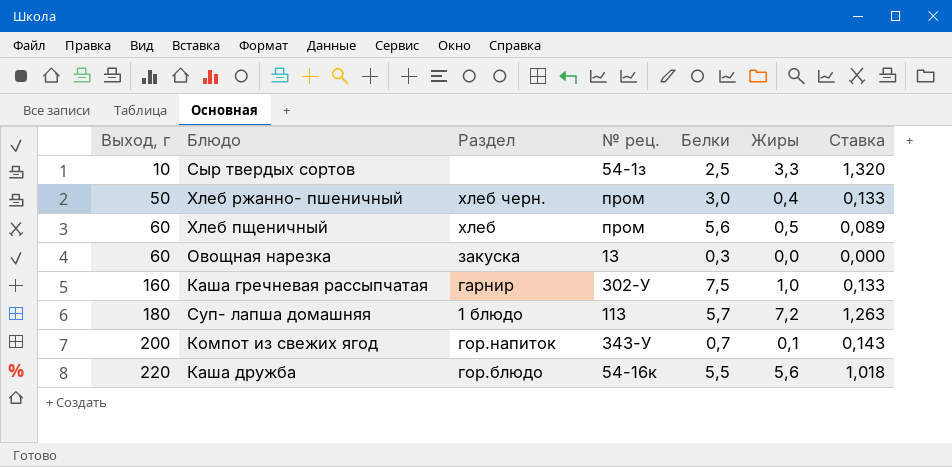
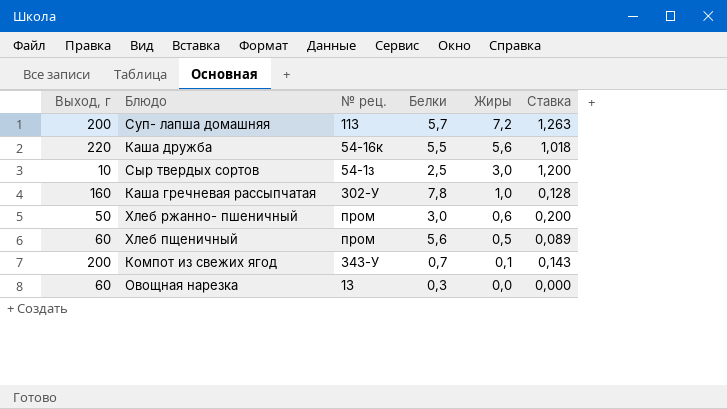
row order: Выход, г ascending -> Жиры descending
column Раздел | position: 3 -> none
Суп- лапша домашняя | Выход, г: 180 -> 200
Сыр твердых сортов | Жиры: 3,3 -> 3,0
Сыр твердых сортов | Ставка: 1,320 -> 1,200
Каша гречневая рассыпчатая | Белки: 7,5 -> 7,8
Каша гречневая рассыпчатая | Ставка: 0,133 -> 0,128
Хлеб ржанно- пшеничный | Жиры: 0,4 -> 0,6
Хлеб ржанно- пшеничный | Ставка: 0,133 -> 0,200

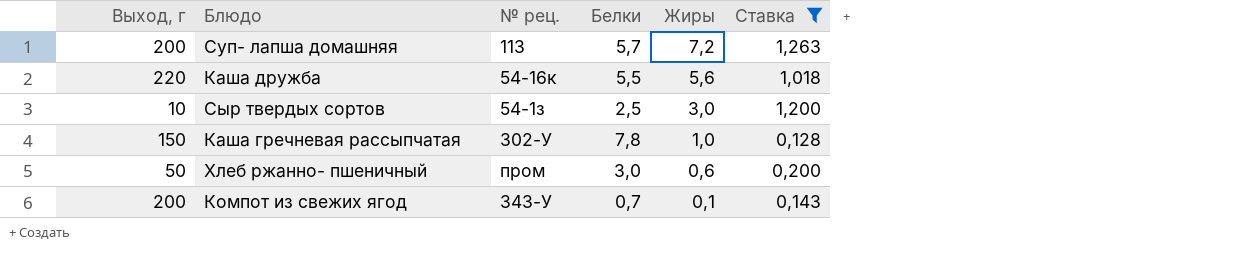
filter: none -> Ставка >= 0,128
Каша гречневая рассыпчатая | Выход, г: 160 -> 150

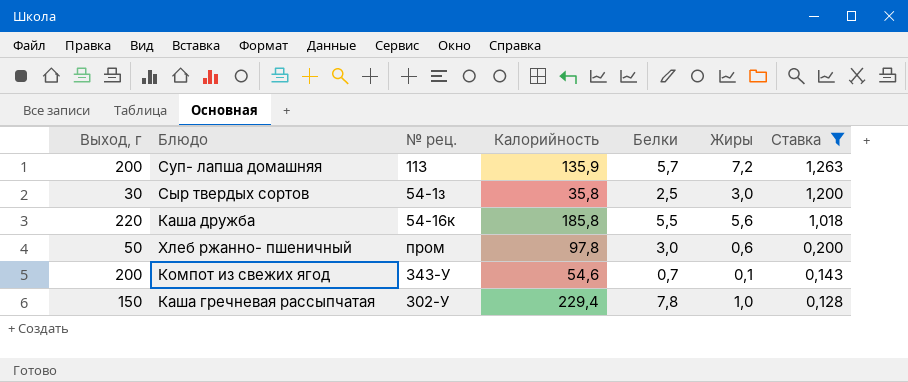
row order: Жиры descending -> Ставка descending
column Калорийность | position: none -> 4
Сыр твердых сортов | Выход, г: 10 -> 30

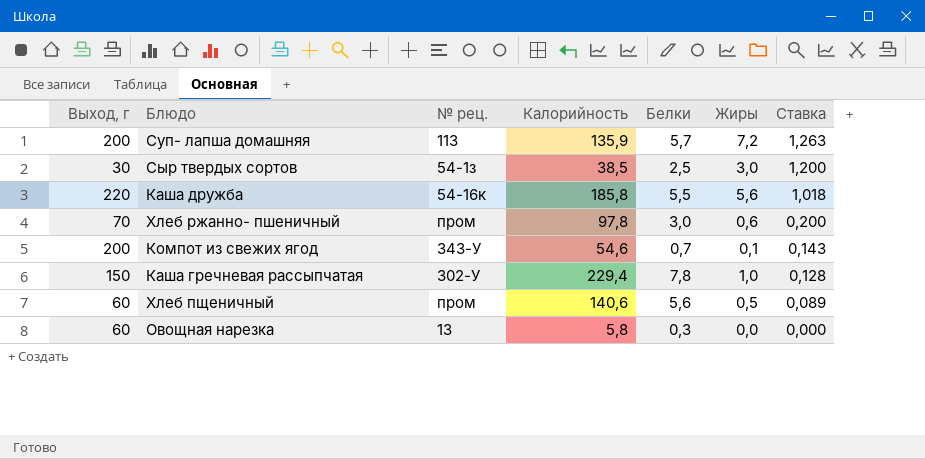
filter: Ставка >= 0,128 -> none
Сыр твердых сортов | Калорийность: 35,8 -> 38,5
Хлеб ржанно- пшеничный | Выход, г: 50 -> 70

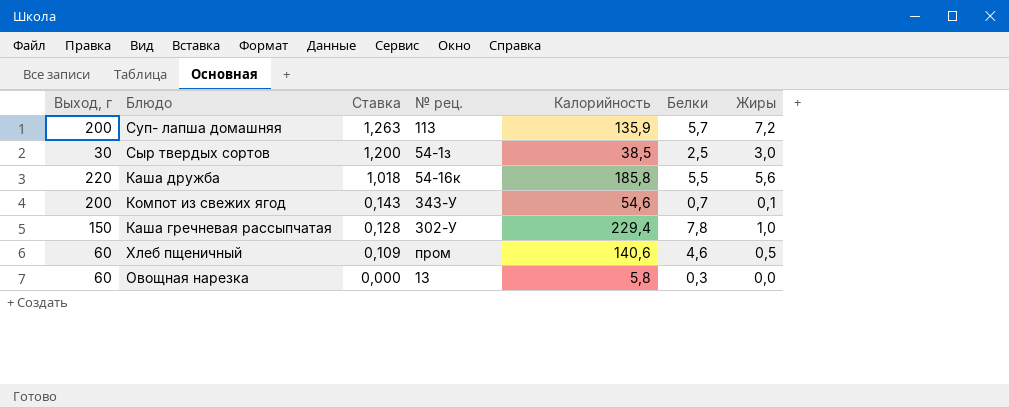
column Ставка | position: 7 -> 3
row Хлеб ржанно- пшеничный: 70 | пром | 97,8 | 3,0 | 0,6 | 0,200 -> none
Хлеб пщеничный | Ставка: 0,089 -> 0,109
Хлеб пщеничный | Белки: 5,6 -> 4,6

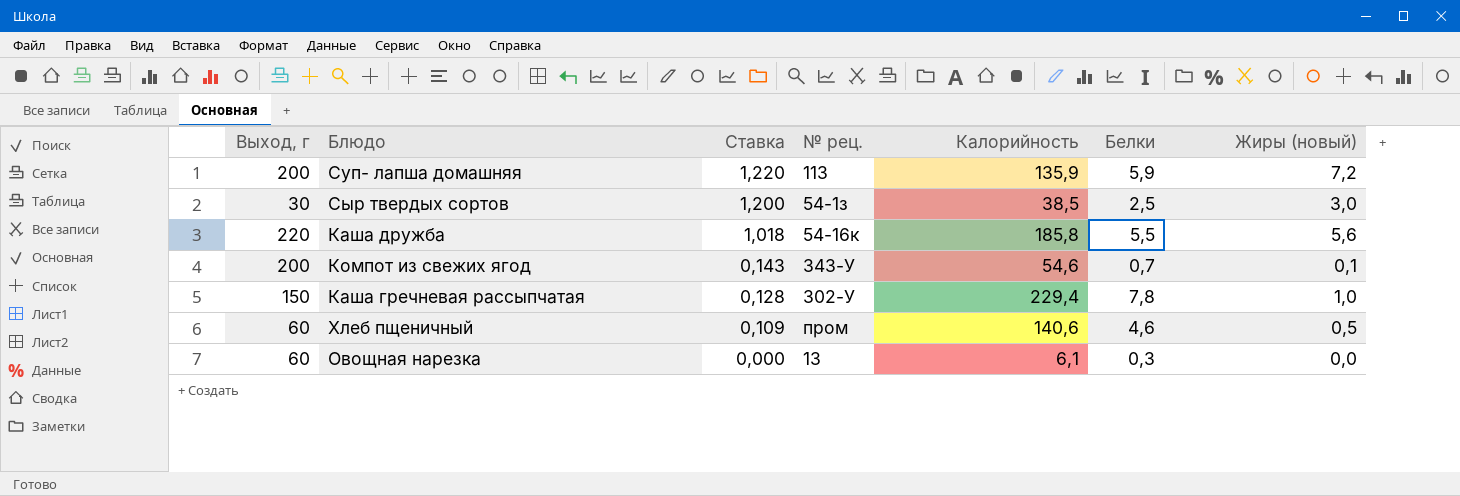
column name: Жиры -> Жиры (новый)
Суп- лапша домашняя | Ставка: 1,263 -> 1,220
Суп- лапша домашняя | Белки: 5,7 -> 5,9
Овощная нарезка | Калорийность: 5,8 -> 6,1

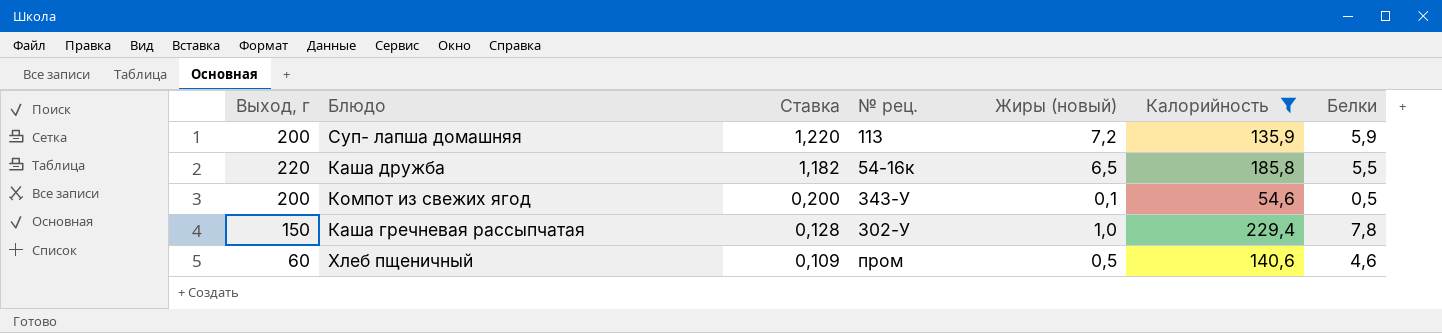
filter: none -> Калорийность >= 54,6
column Жиры (новый) | position: 7 -> 5
Каша дружба | Ставка: 1,018 -> 1,182
Каша дружба | Жиры (новый): 5,6 -> 6,5
Компот из свежих ягод | Ставка: 0,143 -> 0,200
Компот из свежих ягод | Белки: 0,7 -> 0,5

